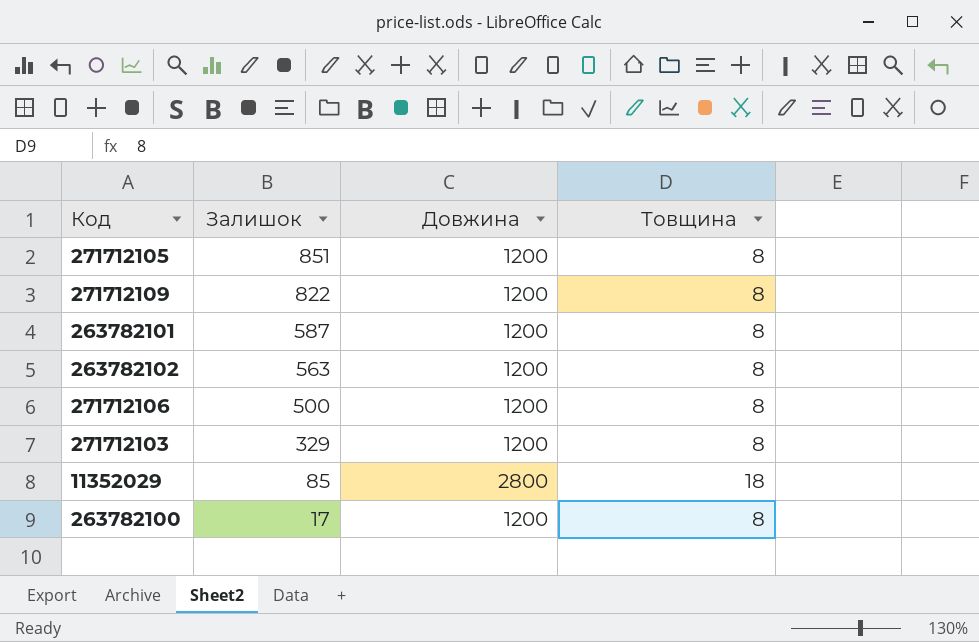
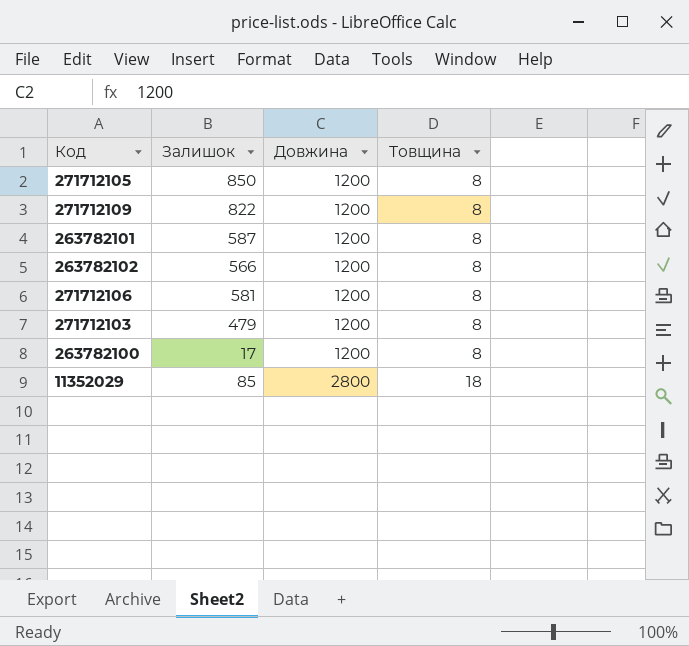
row order: Залишок descending -> Довжина ascending
271712105 | Залишок: 851 -> 850
263782102 | Залишок: 563 -> 566
271712106 | Залишок: 500 -> 581
271712103 | Залишок: 329 -> 479

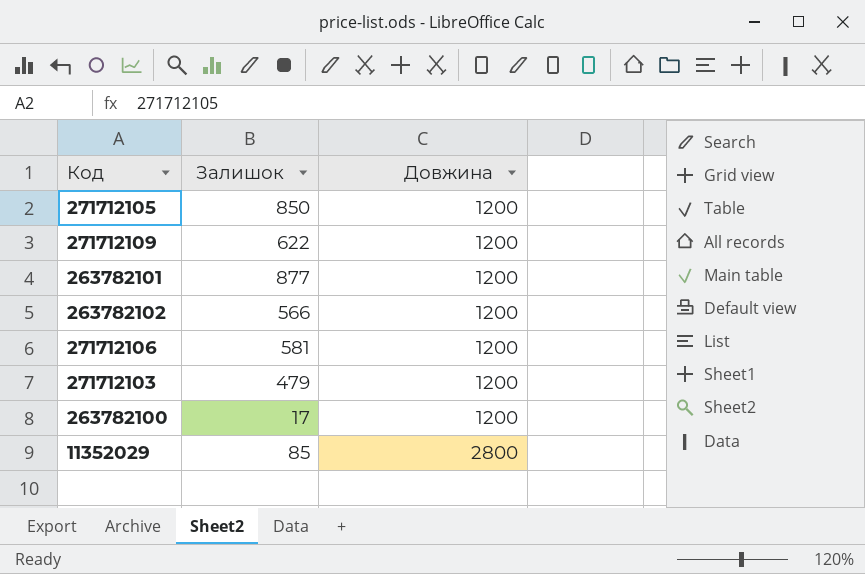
column Товщина | position: 4 -> none
271712109 | Залишок: 822 -> 622
263782101 | Залишок: 587 -> 877

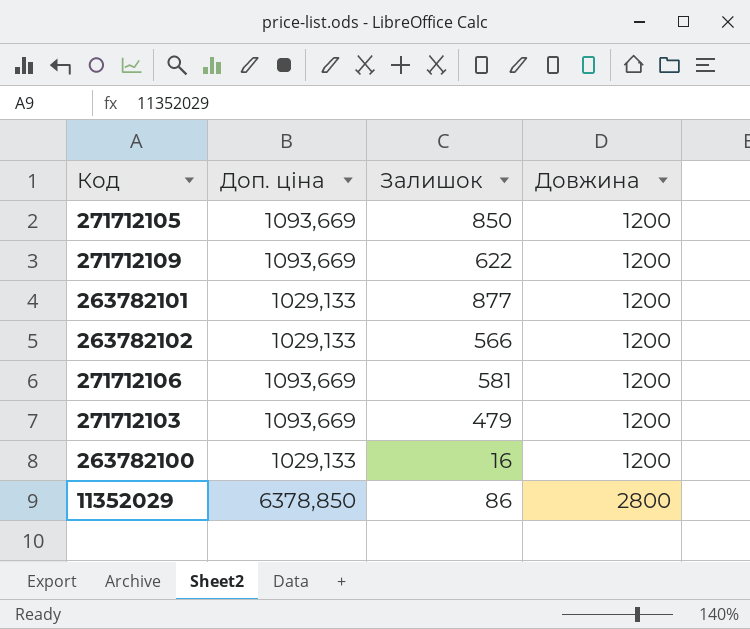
column Доп. ціна | position: none -> 2
263782100 | Залишок: 17 -> 16
11352029 | Залишок: 85 -> 86

